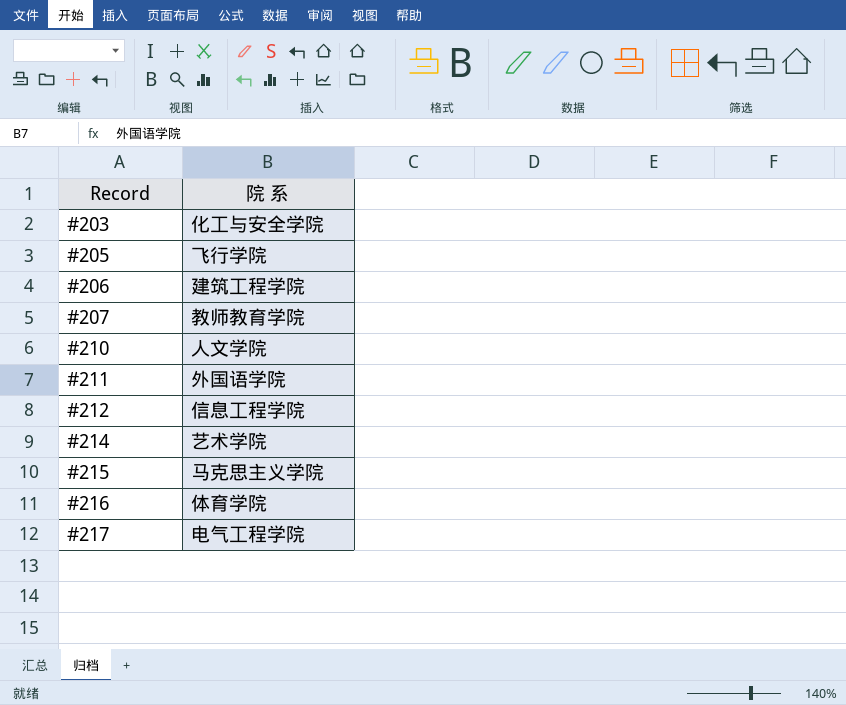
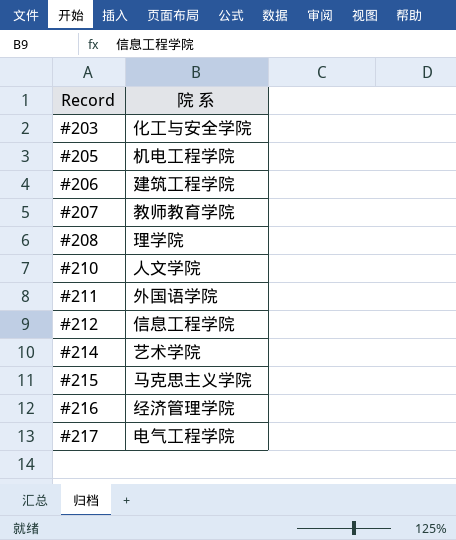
#205 | 院 系: 飞行学院 -> 机电工程学院
row #208: none -> 理学院
#216 | 院 系: 体育学院 -> 经济管理学院

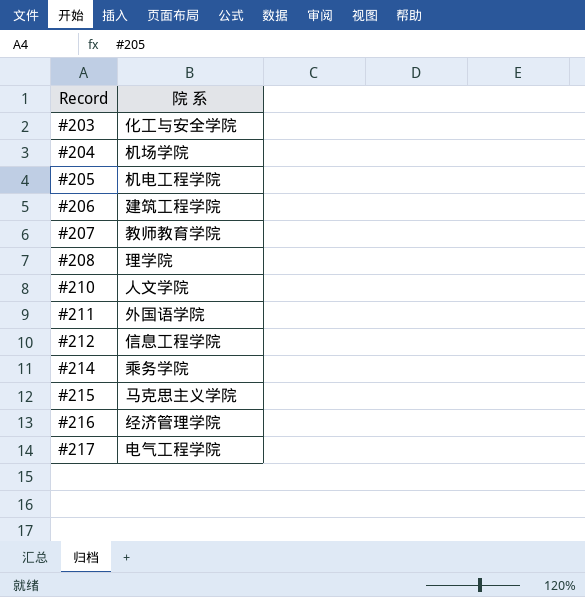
row #204: none -> 机场学院
#214 | 院 系: 艺术学院 -> 乘务学院

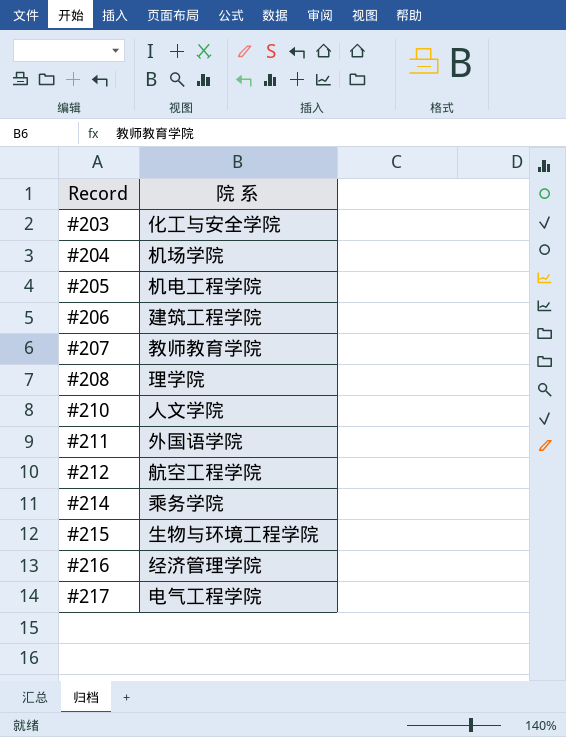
#212 | 院 系: 信息工程学院 -> 航空工程学院
#215 | 院 系: 马克思主义学院 -> 生物与环境工程学院

